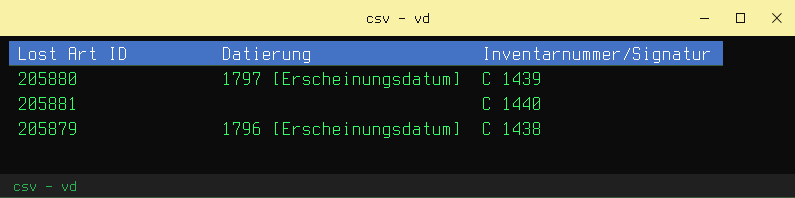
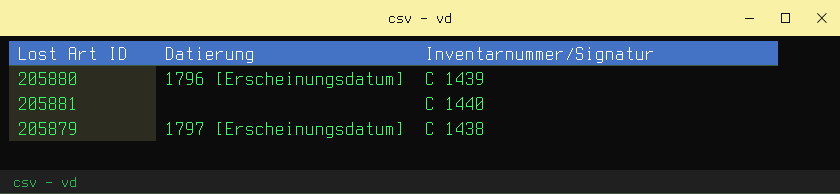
205880 | Datierung: 1797 [Erscheinungsdatum] -> 1796 [Erscheinungsdatum]
205879 | Datierung: 1796 [Erscheinungsdatum] -> 1797 [Erscheinungsdatum]

